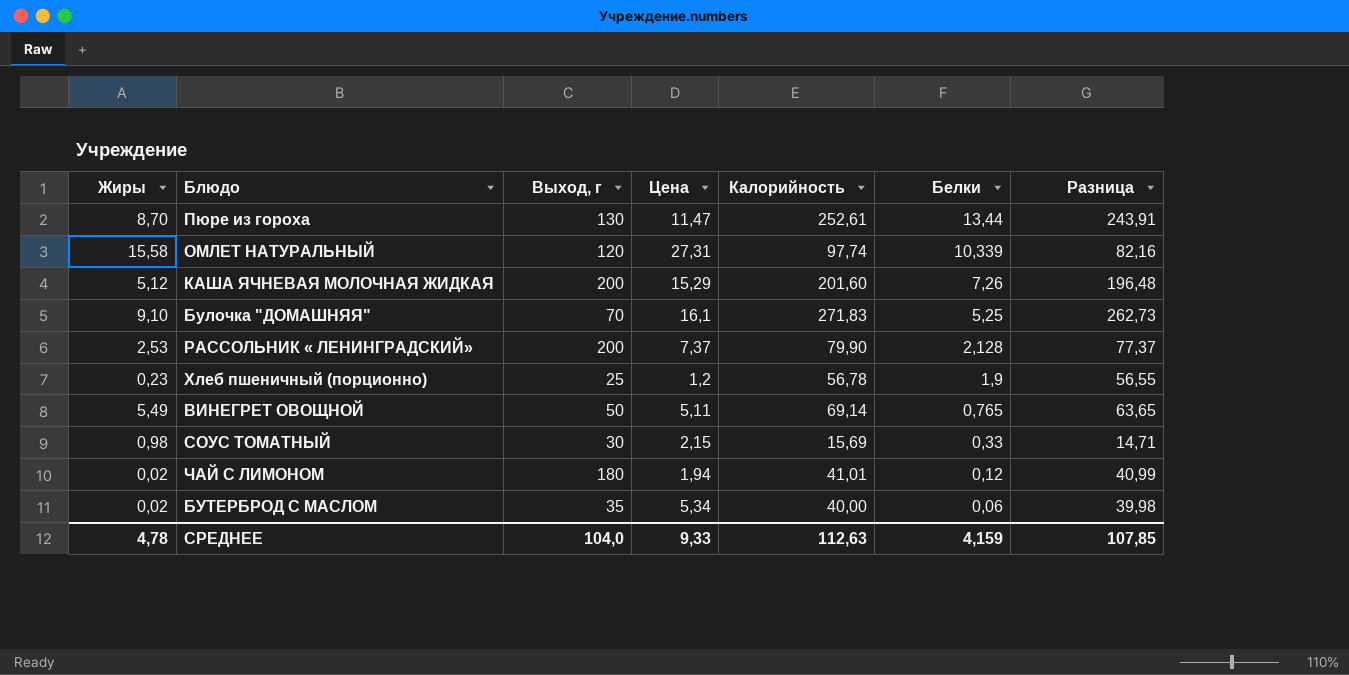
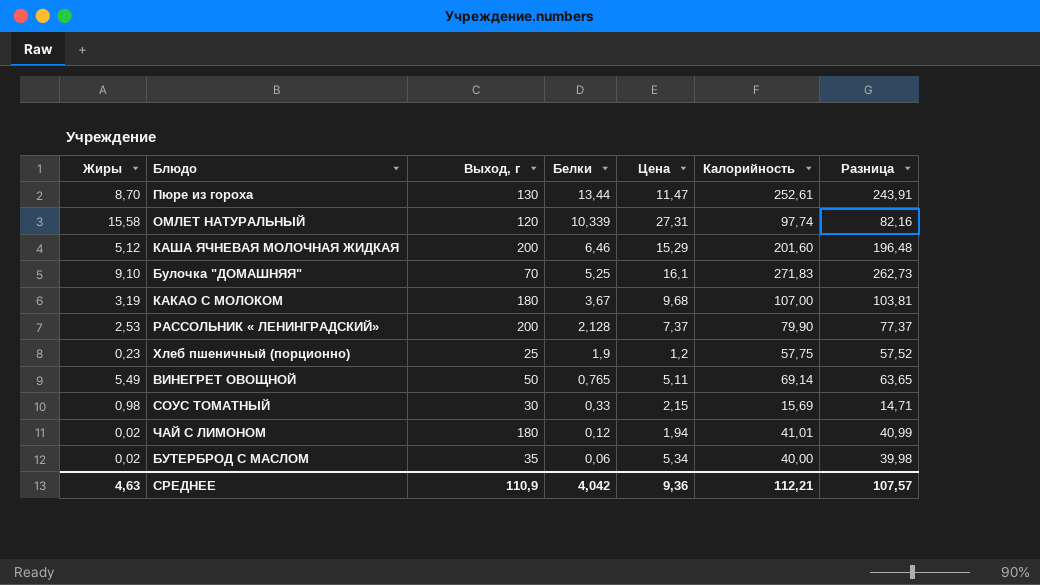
column Белки | position: 6 -> 4
КАША ЯЧНЕВАЯ МОЛОЧНАЯ ЖИДКАЯ | Белки: 7,26 -> 6,46
row КАКАО С МОЛОКОМ: none -> 3,19 | 180 | 3,67 | 9,68 | 107,00 | 103,81
Хлеб пшеничный (порционно) | Калорийность: 56,78 -> 57,75
Хлеб пшеничный (порционно) | Разница: 56,55 -> 57,52
СРЕДНЕЕ | Жиры: 4,78 -> 4,63
СРЕДНЕЕ | Выход, г: 104,0 -> 110,9
СРЕДНЕЕ | Белки: 4,159 -> 4,042
СРЕДНЕЕ | Цена: 9,33 -> 9,36
СРЕДНЕЕ | Калорийность: 112,63 -> 112,21
СРЕДНЕЕ | Разница: 107,85 -> 107,57

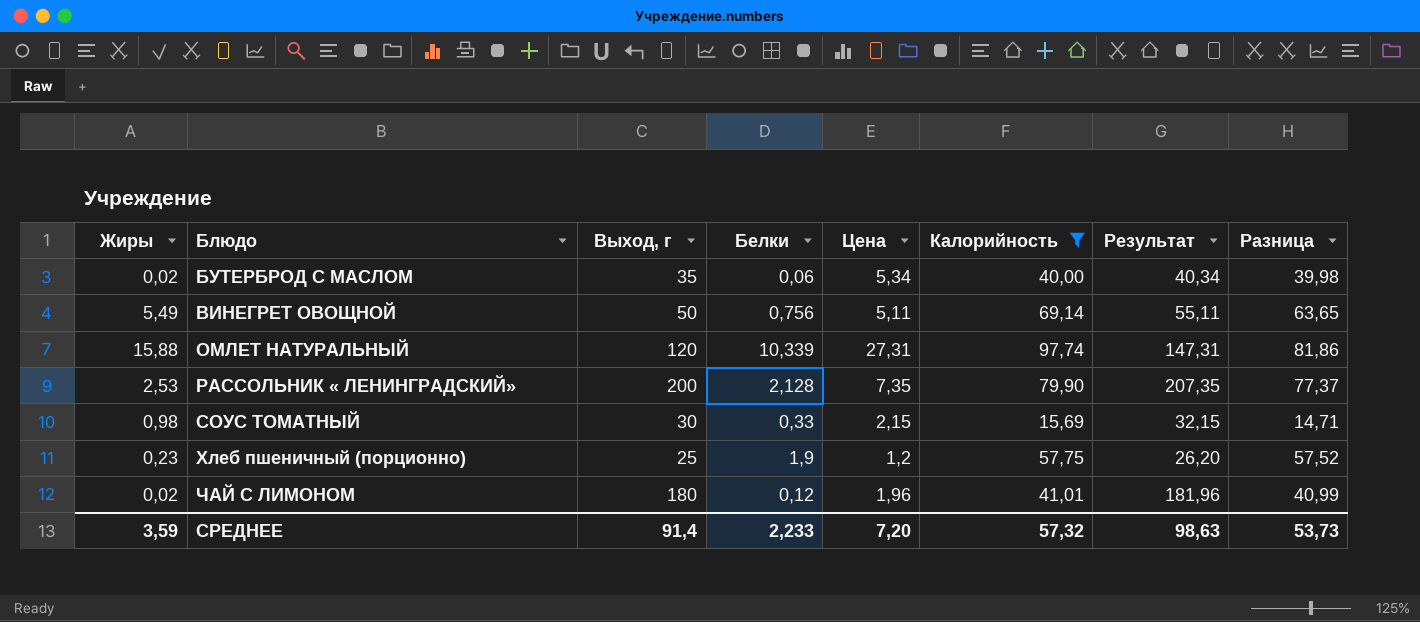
filter: none -> Калорийность <= 97,74
row order: Белки descending -> Блюдо ascending
column Результат | formula: none -> [Выход, г] + [Цена]
ВИНЕГРЕТ ОВОЩНОЙ | Белки: 0,765 -> 0,756
ОМЛЕТ НАТУРАЛЬНЫЙ | Жиры: 15,58 -> 15,88
ОМЛЕТ НАТУРАЛЬНЫЙ | Разница: 82,16 -> 81,86
РАССОЛЬНИК « ЛЕНИНГРАДСКИЙ» | Цена: 7,37 -> 7,35
ЧАЙ С ЛИМОНОМ | Цена: 1,94 -> 1,96
СРЕДНЕЕ | Жиры: 4,63 -> 3,59
СРЕДНЕЕ | Выход, г: 110,9 -> 91,4
СРЕДНЕЕ | Белки: 4,042 -> 2,233
СРЕДНЕЕ | Цена: 9,36 -> 7,20
СРЕДНЕЕ | Калорийность: 112,21 -> 57,32
СРЕДНЕЕ | Разница: 107,57 -> 53,73

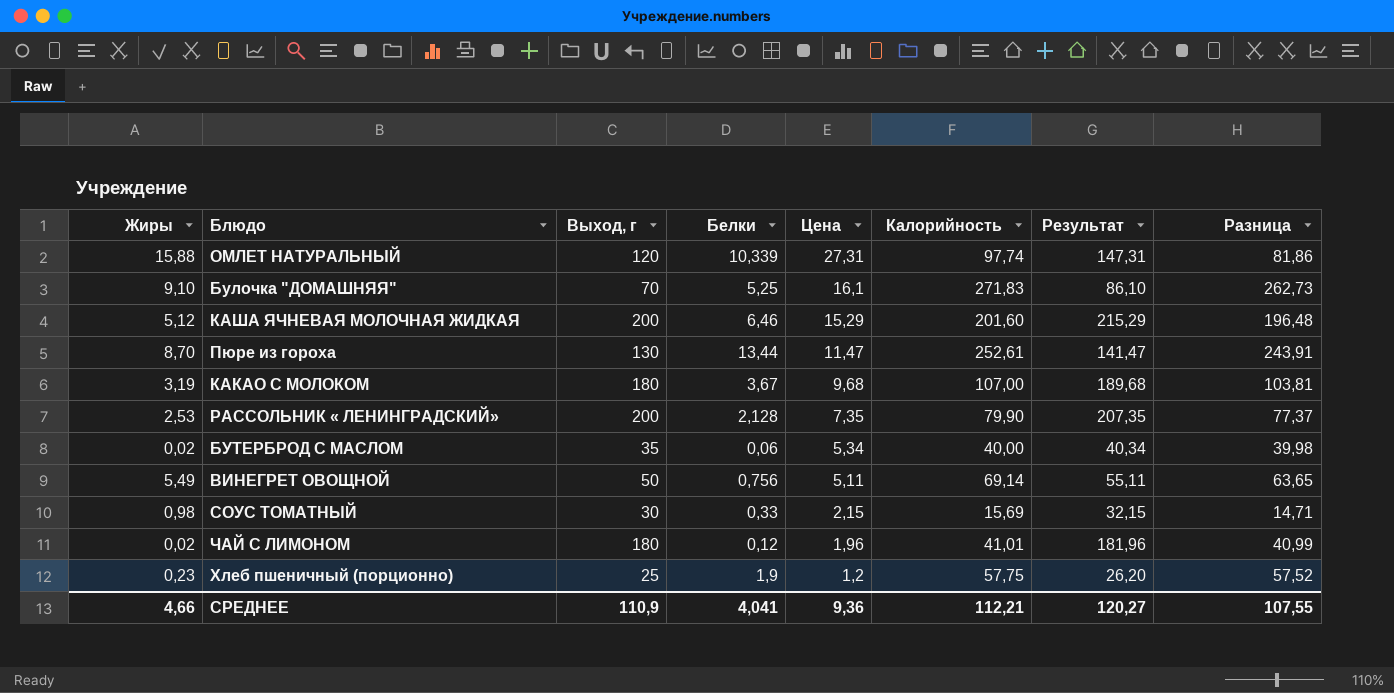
filter: Калорийность <= 97,74 -> none
row order: Блюдо ascending -> Цена descending
СРЕДНЕЕ | Жиры: 3,59 -> 4,66
СРЕДНЕЕ | Выход, г: 91,4 -> 110,9
СРЕДНЕЕ | Белки: 2,233 -> 4,041
СРЕДНЕЕ | Цена: 7,20 -> 9,36
СРЕДНЕЕ | Калорийность: 57,32 -> 112,21
СРЕДНЕЕ | Результат: 98,63 -> 120,27
СРЕДНЕЕ | Разница: 53,73 -> 107,55

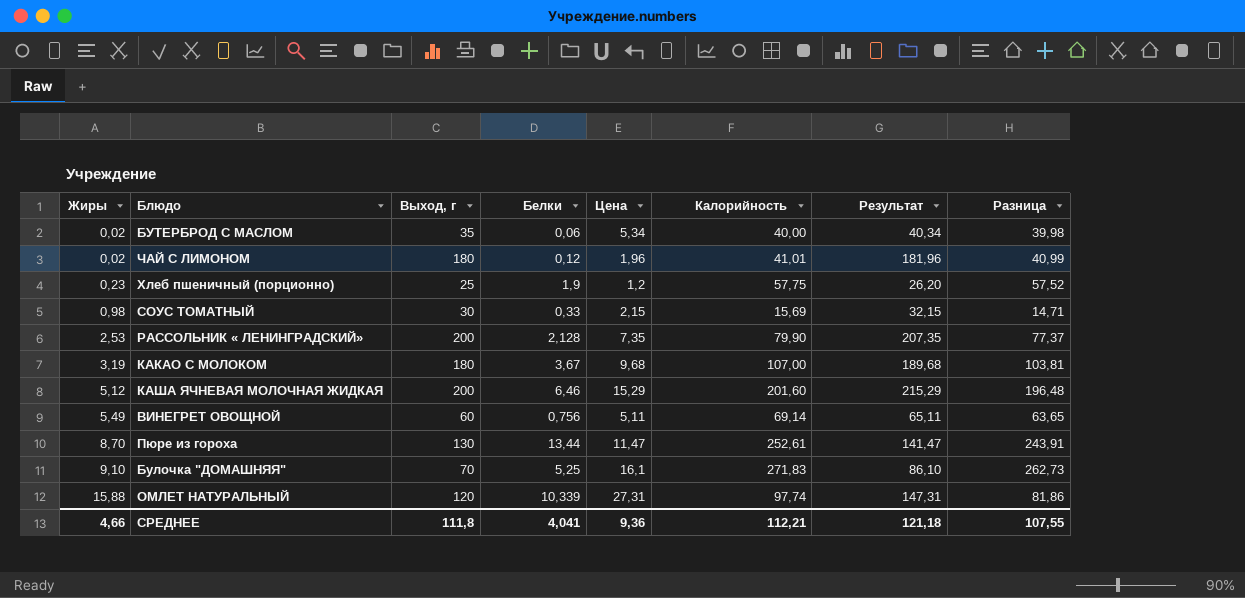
row order: Цена descending -> Жиры ascending
ВИНЕГРЕТ ОВОЩНОЙ | Выход, г: 50 -> 60
ВИНЕГРЕТ ОВОЩНОЙ | Результат: 55,11 -> 65,11
СРЕДНЕЕ | Выход, г: 110,9 -> 111,8
СРЕДНЕЕ | Результат: 120,27 -> 121,18

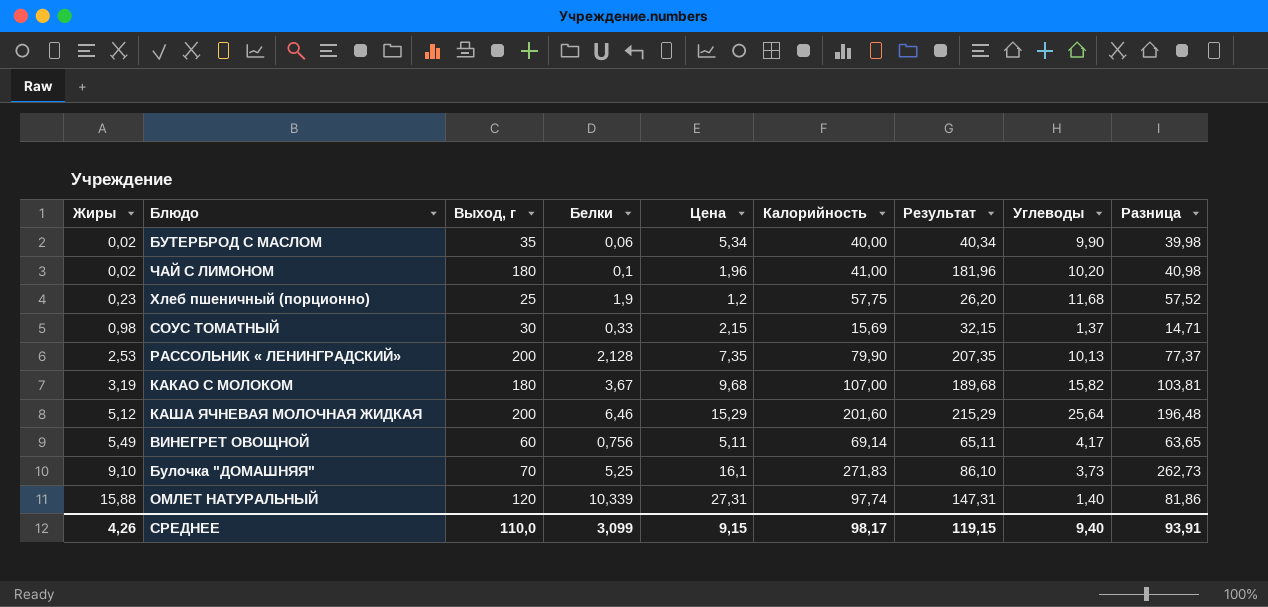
column Углеводы | position: none -> 8
row Пюре из гороха: 8,70 | 130 | 13,44 | 11,47 | 252,61 | 141,47 | 243,91 -> none
ЧАЙ С ЛИМОНОМ | Белки: 0,12 -> 0,1
ЧАЙ С ЛИМОНОМ | Калорийность: 41,01 -> 41,00
ЧАЙ С ЛИМОНОМ | Разница: 40,99 -> 40,98
СРЕДНЕЕ | Жиры: 4,66 -> 4,26
СРЕДНЕЕ | Выход, г: 111,8 -> 110,0
СРЕДНЕЕ | Белки: 4,041 -> 3,099
СРЕДНЕЕ | Цена: 9,36 -> 9,15
СРЕДНЕЕ | Калорийность: 112,21 -> 98,17
СРЕДНЕЕ | Результат: 121,18 -> 119,15
СРЕДНЕЕ | Разница: 107,55 -> 93,91

